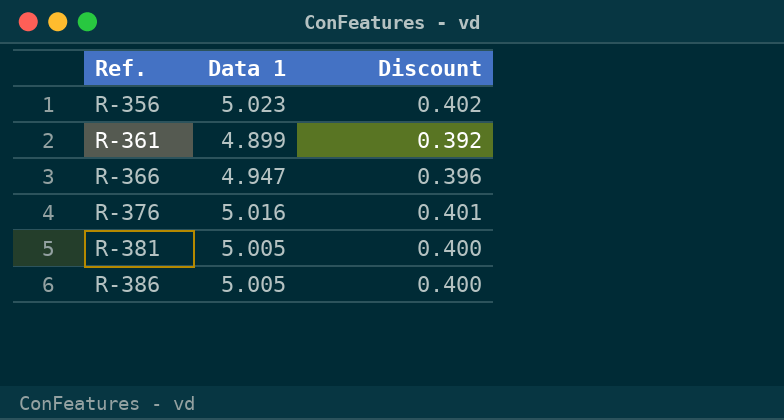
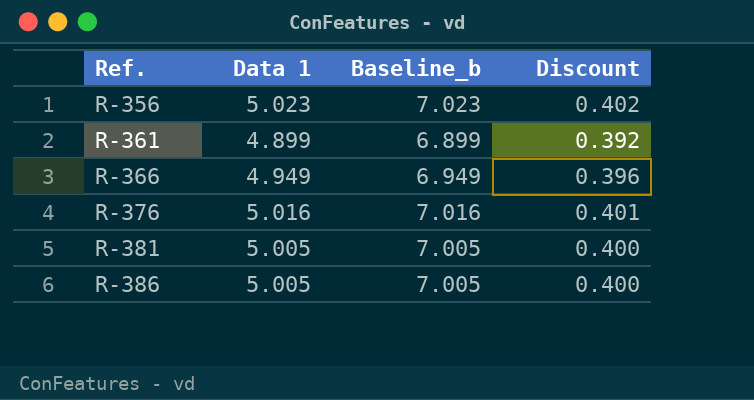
column Baseline_b | formula: none -> [Data 1] + 2
R-366 | Data 1: 4.947 -> 4.949

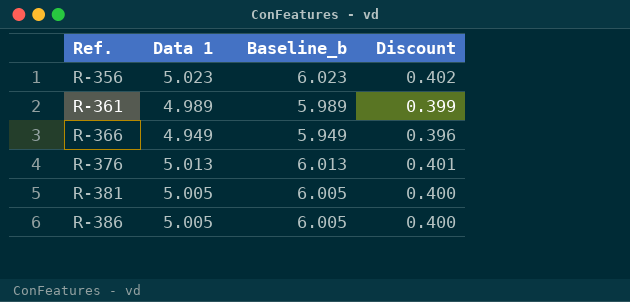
column Baseline_b | formula: [Data 1] + 2 -> [Data 1] + 1
R-361 | Data 1: 4.899 -> 4.989
R-361 | Discount: 0.392 -> 0.399
R-376 | Data 1: 5.016 -> 5.013

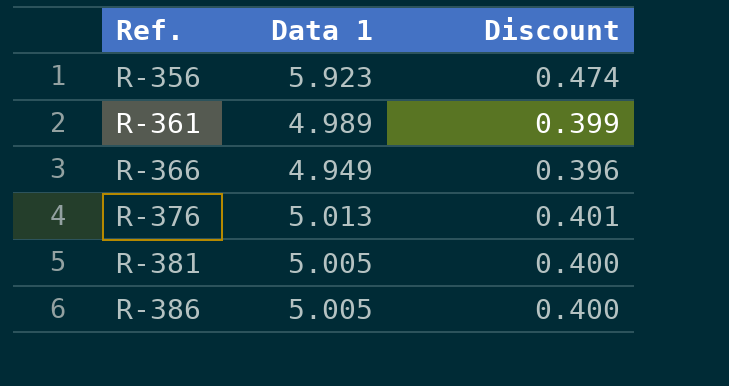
column Baseline_b | formula: [Data 1] + 1 -> none
R-356 | Data 1: 5.023 -> 5.923
R-356 | Discount: 0.402 -> 0.474

